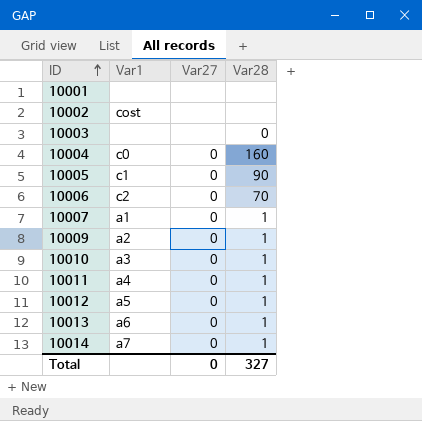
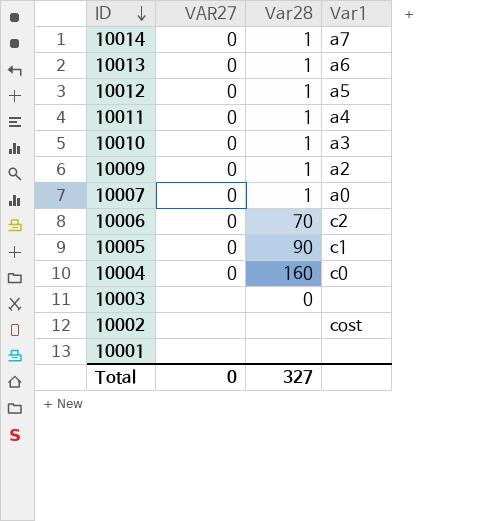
row order: ID ascending -> ID descending
column name: Var27 -> VAR27
column Var1 | position: 2 -> 4
10007 | Var1: a1 -> a0

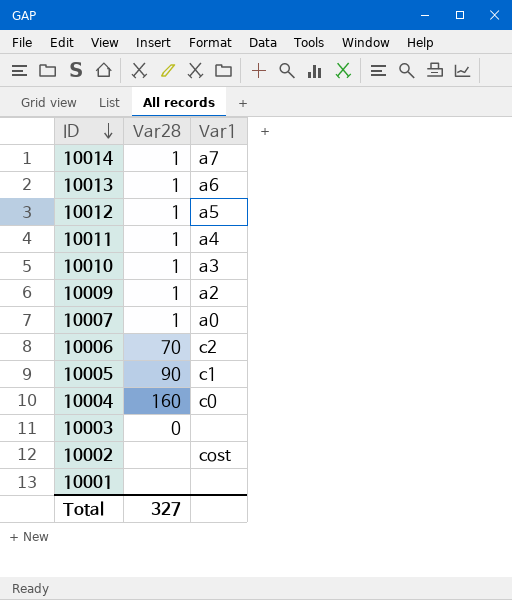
column VAR27 | position: 2 -> none

